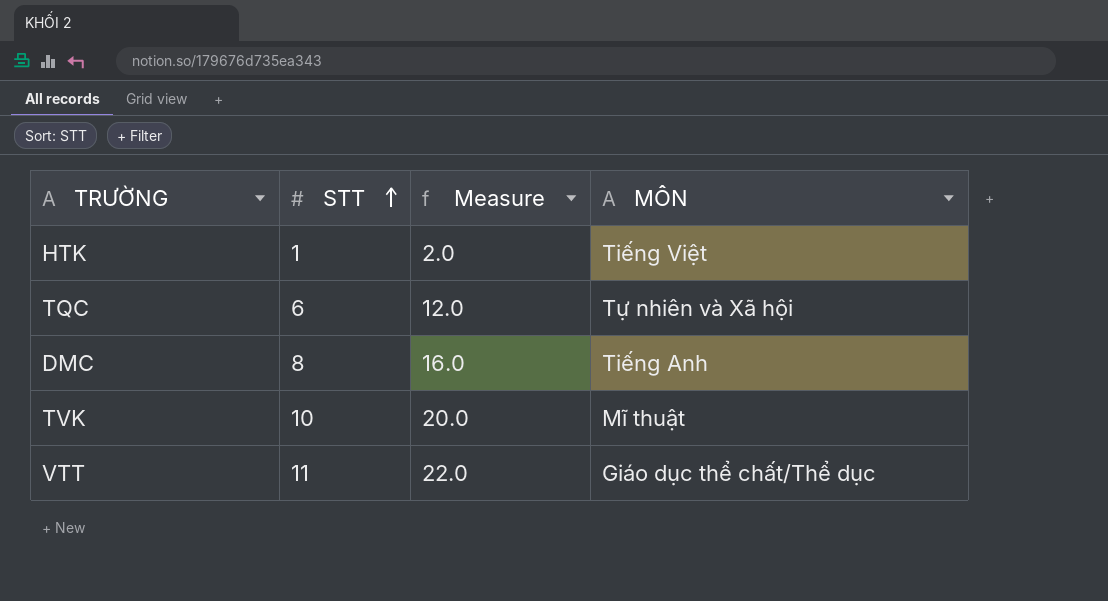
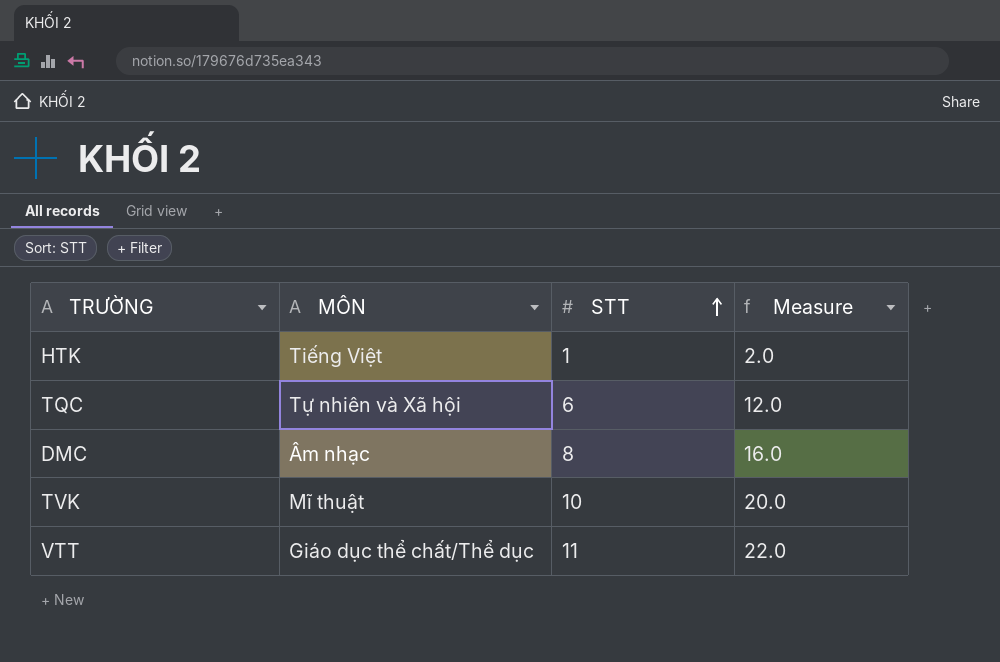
column MÔN | position: 4 -> 2
DMC | MÔN: Tiếng Anh -> Âm nhạc

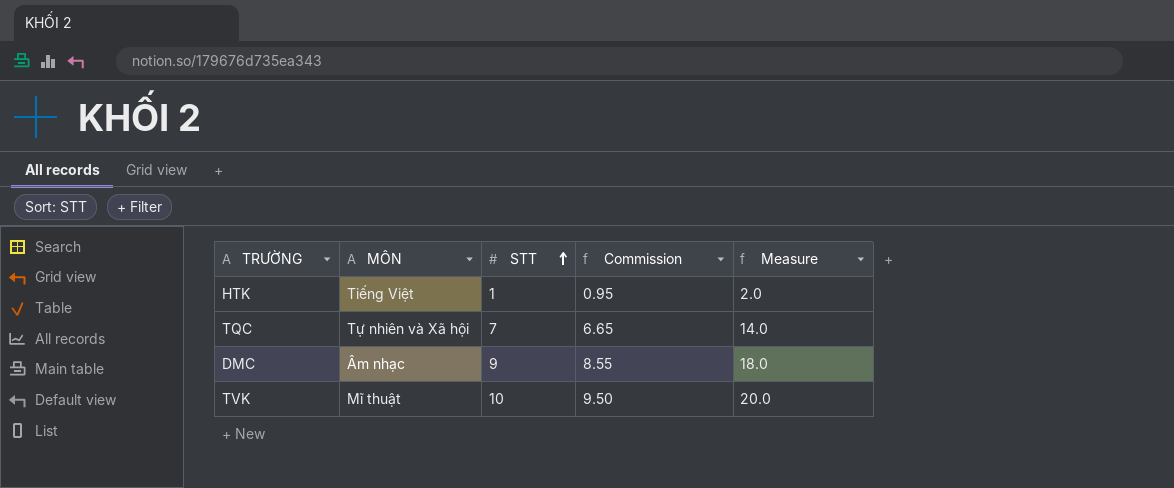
column Commission | formula: none -> [STT] * 0.95
row VTT: Giáo dục thể chất/Thể dục | 11 | 22.0 -> none
TQC | STT: 6 -> 7
TQC | Measure: 12.0 -> 14.0
DMC | STT: 8 -> 9
DMC | Measure: 16.0 -> 18.0

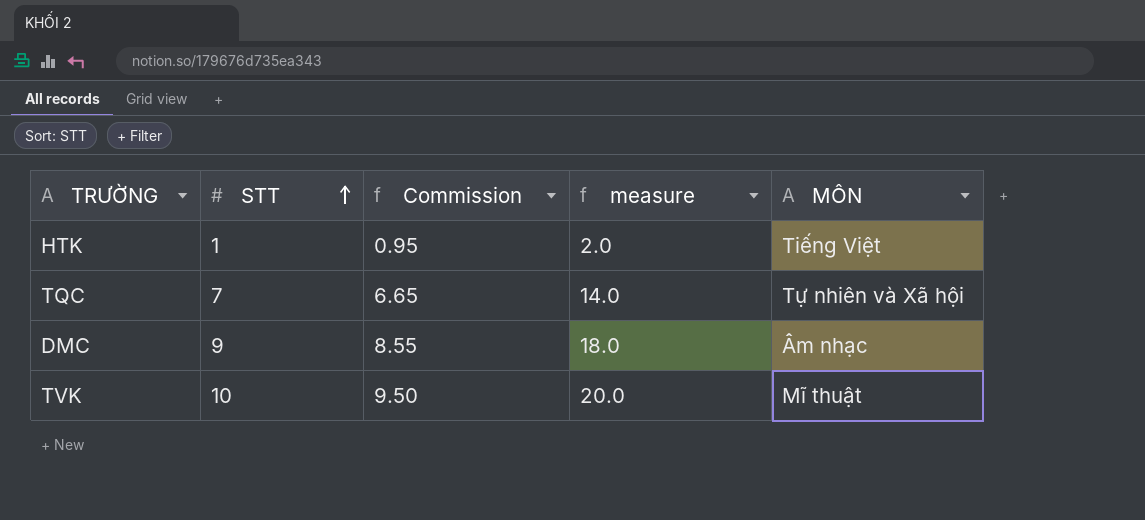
column name: Measure -> measure
column MÔN | position: 2 -> 5

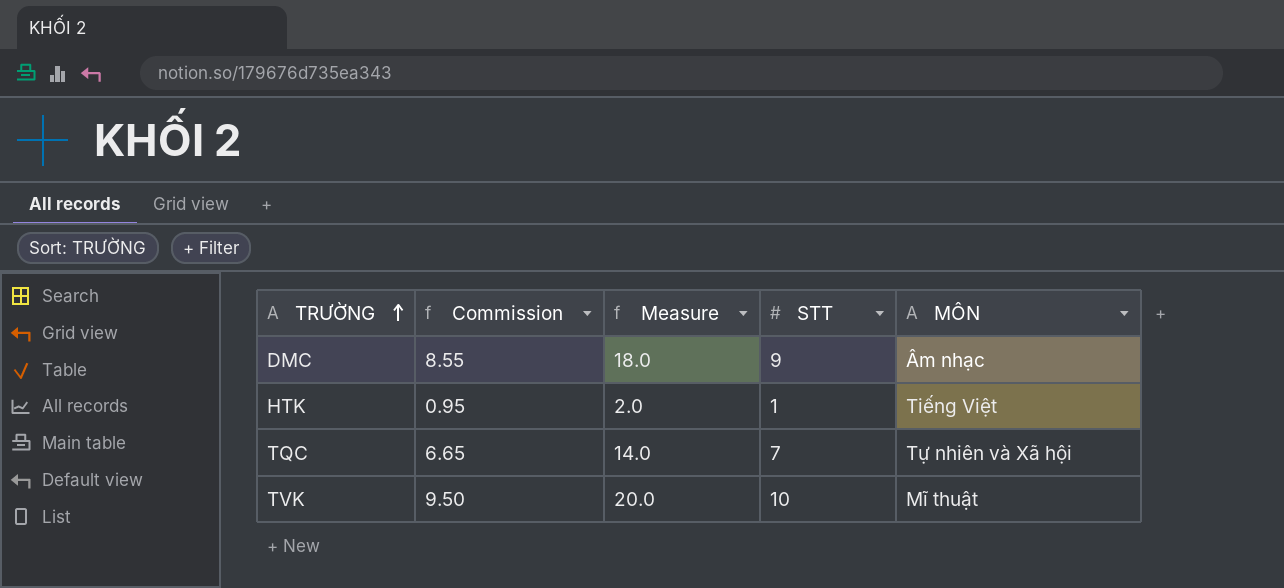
row order: STT ascending -> TRƯỜNG ascending
column name: measure -> Measure
column STT | position: 2 -> 4

